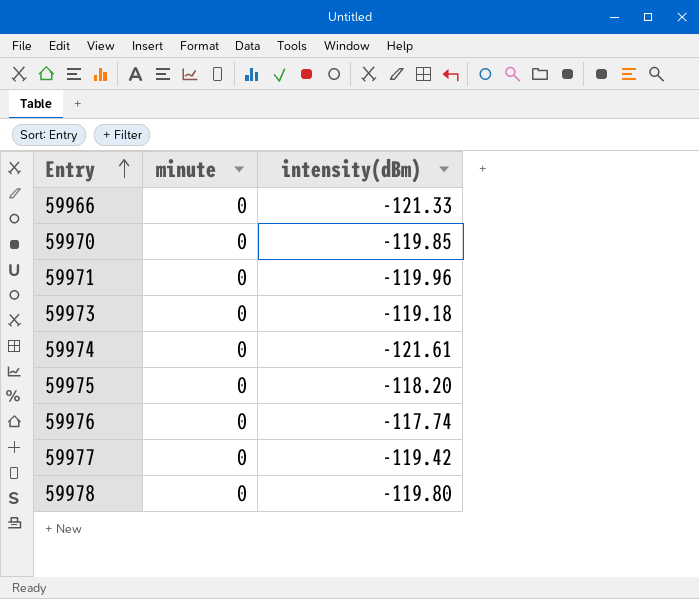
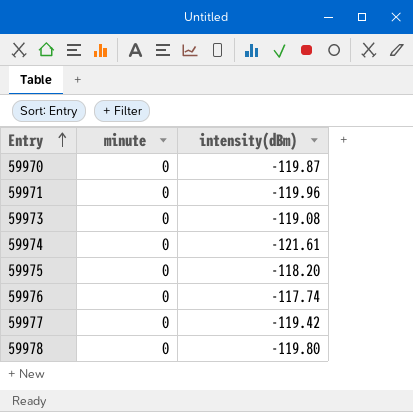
row 59966: 0 | -121.33 -> none
59970 | intensity(dBm): -119.85 -> -119.87
59973 | intensity(dBm): -119.18 -> -119.08

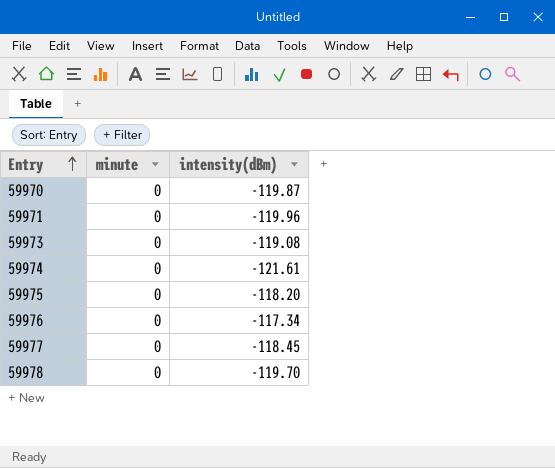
59976 | intensity(dBm): -117.74 -> -117.34
59977 | intensity(dBm): -119.42 -> -118.45
59978 | intensity(dBm): -119.80 -> -119.70

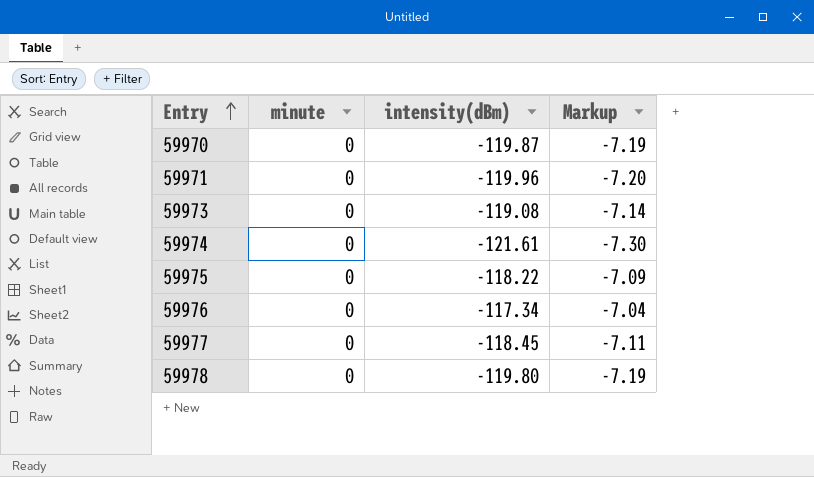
column Markup | formula: none -> [intensity(dBm)] * 0.06
59975 | intensity(dBm): -118.20 -> -118.22
59978 | intensity(dBm): -119.70 -> -119.80

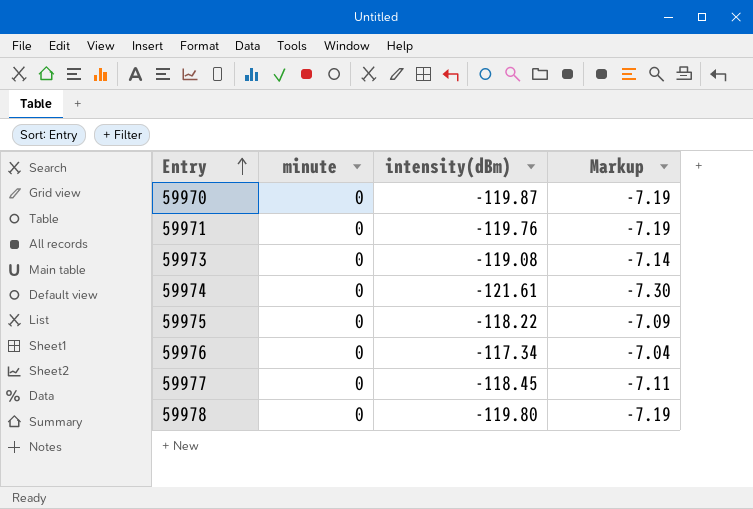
59971 | intensity(dBm): -119.96 -> -119.76
59971 | Markup: -7.20 -> -7.19

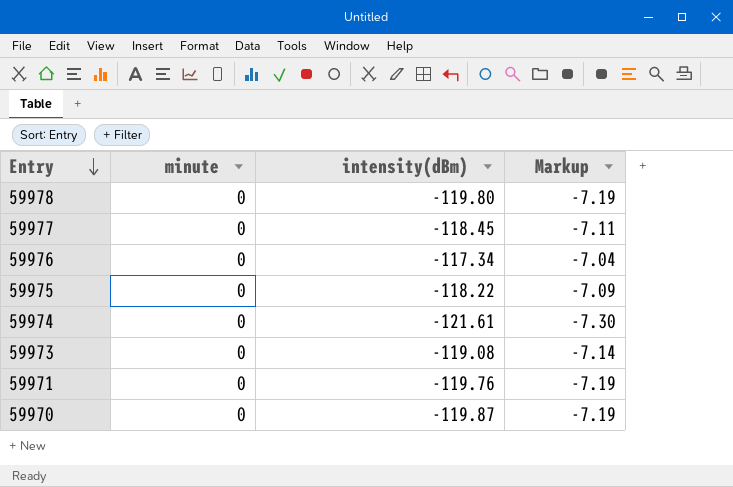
row order: Entry ascending -> Entry descending

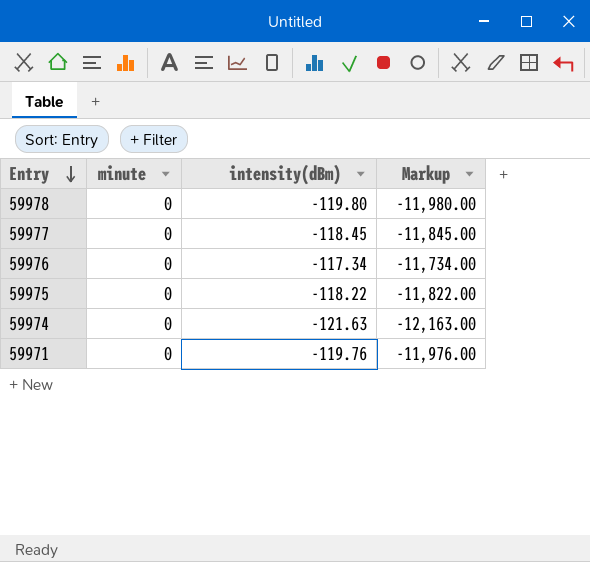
column Markup | formula: [intensity(dBm)] * 0.06 -> [intensity(dBm)] * 100
row 59973: 0 | -119.08 | -7.14 -> none
row 59970: 0 | -119.87 | -7.19 -> none
59974 | intensity(dBm): -121.61 -> -121.63

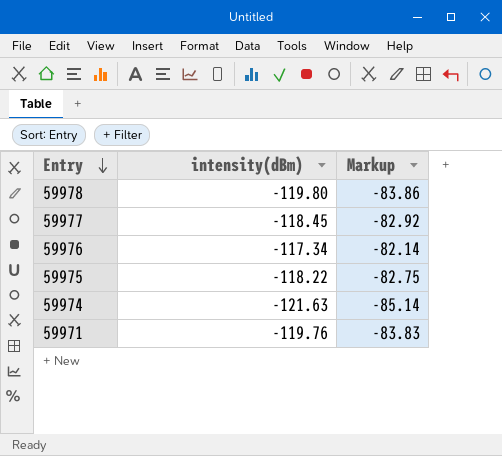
column minute | position: 2 -> none
column Markup | formula: [intensity(dBm)] * 100 -> [intensity(dBm)] * 0.7

